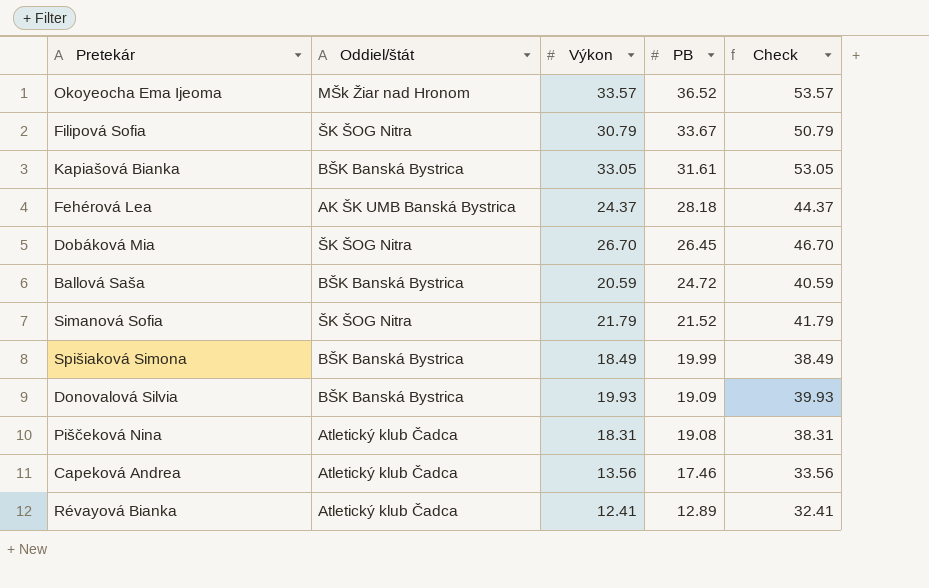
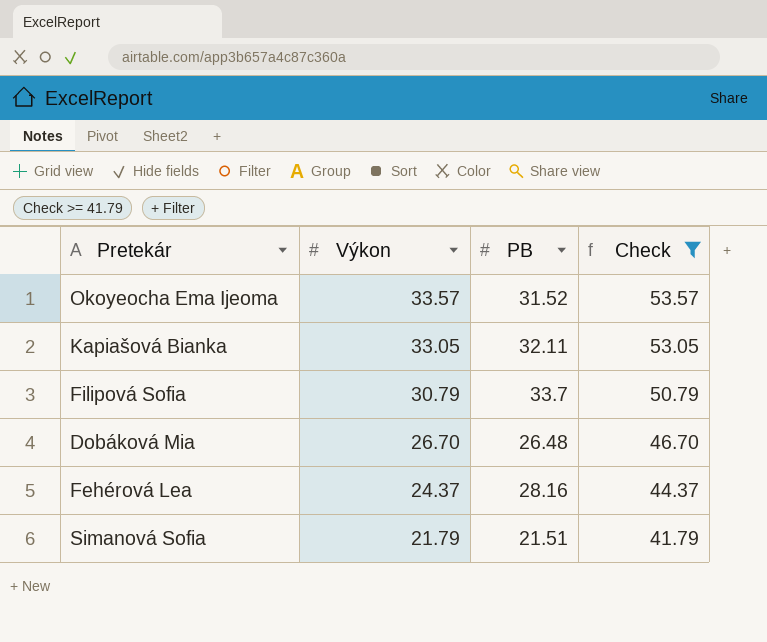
filter: none -> Check >= 41.79
row order: PB descending -> Výkon descending
column Oddiel/štát | position: 2 -> none
Okoyeocha Ema Ijeoma | PB: 36.52 -> 31.52
Kapiašová Bianka | PB: 31.61 -> 32.11
Filipová Sofia | PB: 33.67 -> 33.7
Dobáková Mia | PB: 26.45 -> 26.48
Fehérová Lea | PB: 28.18 -> 28.16
Simanová Sofia | PB: 21.52 -> 21.51

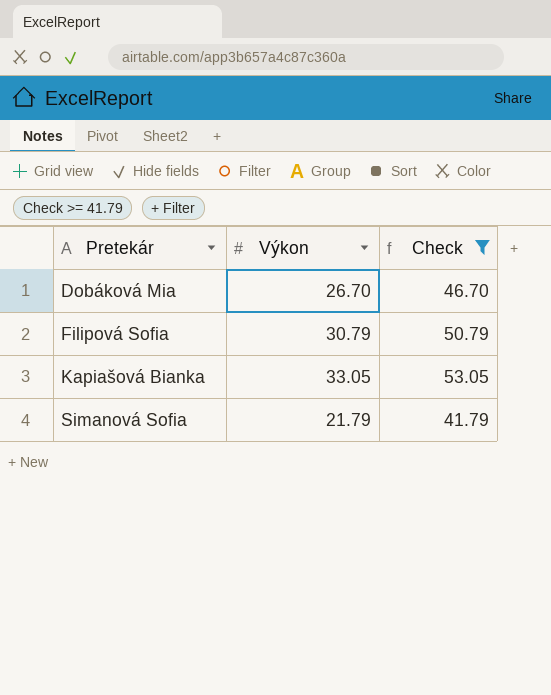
row order: Výkon descending -> Pretekár ascending
column PB | position: 3 -> none
row Okoyeocha Ema Ijeoma: 33.57 | 31.52 | 53.57 -> none
row Fehérová Lea: 24.37 | 28.16 | 44.37 -> none

